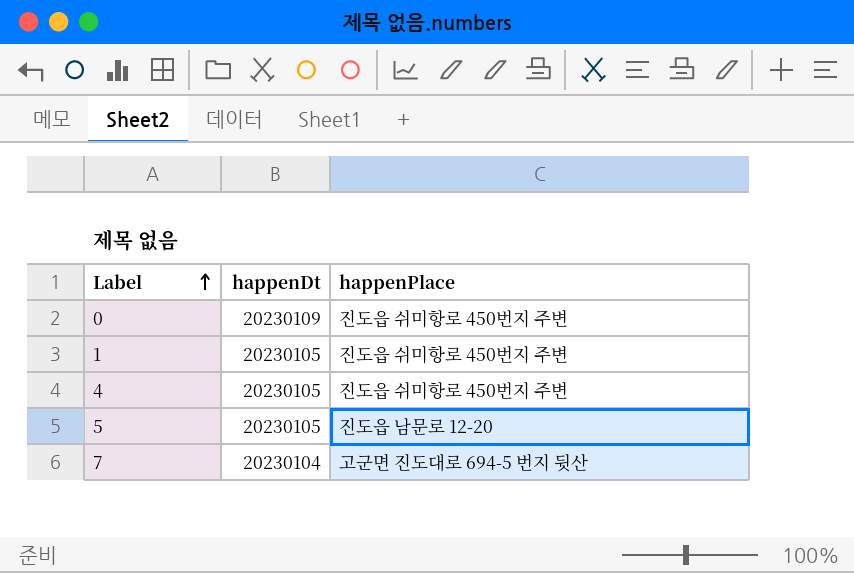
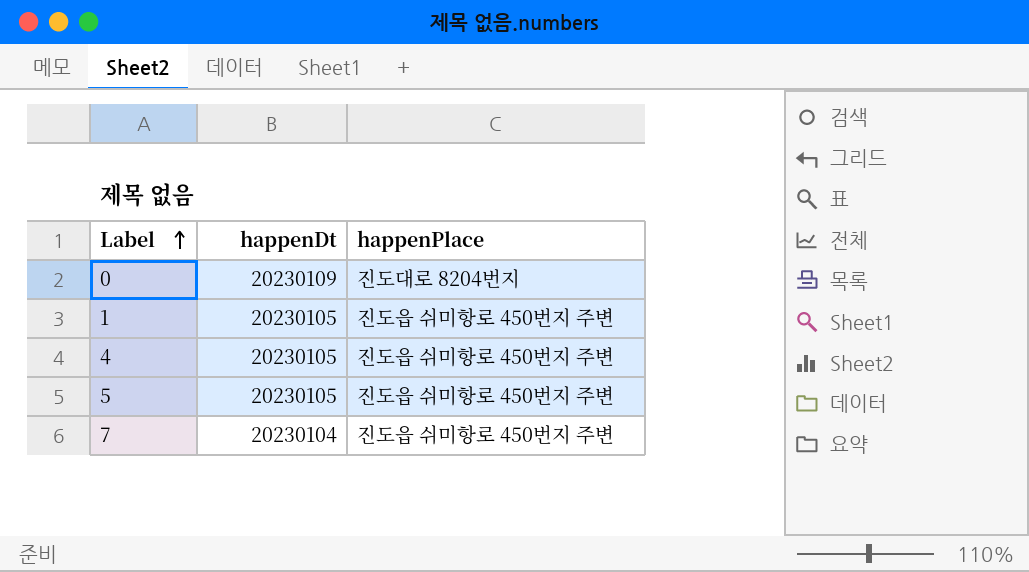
0 | happenPlace: 진도읍 쉬미항로 450번지 주변 -> 진도대로 8204번지
5 | happenPlace: 진도읍 남문로 12-20 -> 진도읍 쉬미항로 450번지 주변
7 | happenPlace: 고군면 진도대로 694-5 번지 뒷산 -> 진도읍 쉬미항로 450번지 주변

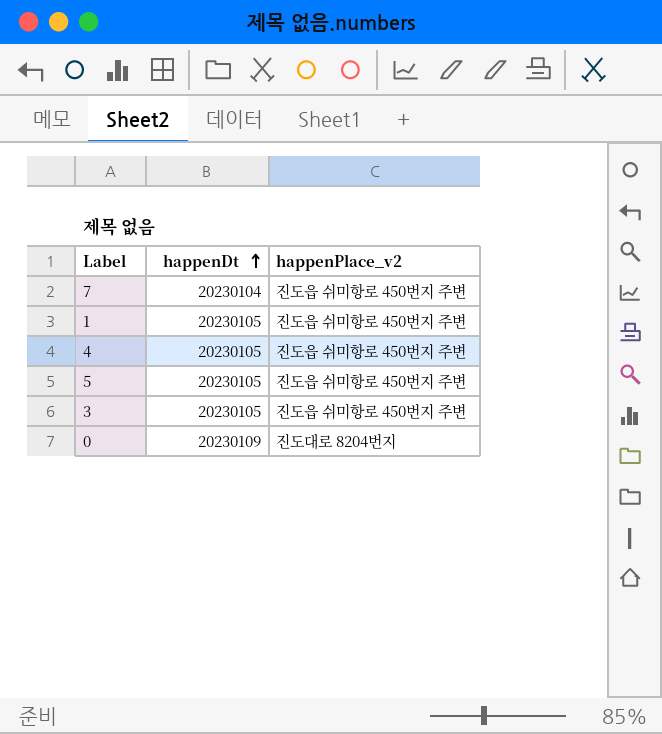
row order: Label ascending -> happenDt ascending
column name: happenPlace -> happenPlace_v2
row 3: none -> 20230105 | 진도읍 쉬미항로 450번지 주변

